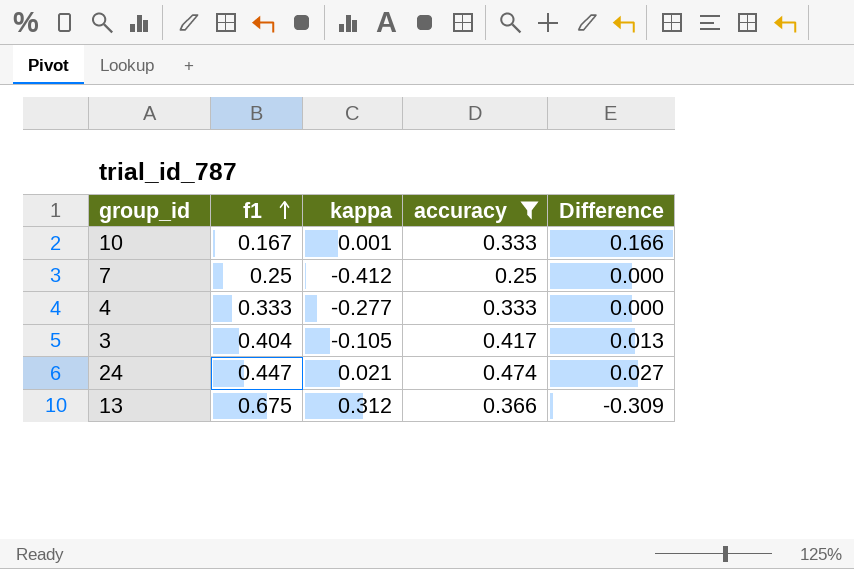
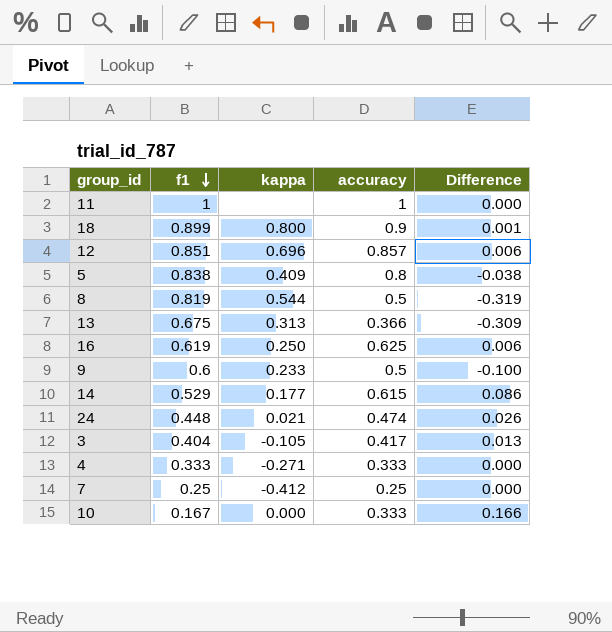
filter: accuracy <= 0.474 -> none
row order: f1 ascending -> f1 descending
13 | kappa: 0.312 -> 0.313
24 | f1: 0.447 -> 0.448
24 | Difference: 0.027 -> 0.026
4 | kappa: -0.277 -> -0.271
10 | kappa: 0.001 -> 0.000

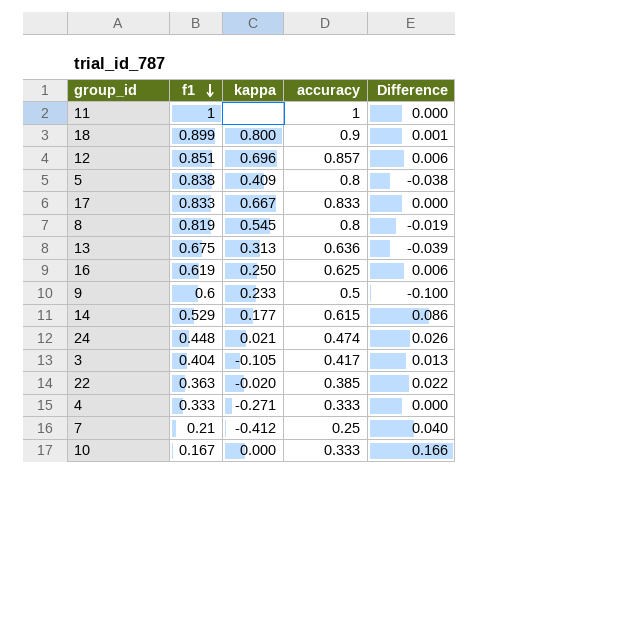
row 17: none -> 0.833 | 0.667 | 0.833 | 0.000
8 | kappa: 0.544 -> 0.545
8 | accuracy: 0.5 -> 0.8
8 | Difference: -0.319 -> -0.019
13 | accuracy: 0.366 -> 0.636
13 | Difference: -0.309 -> -0.039
row 22: none -> 0.363 | -0.020 | 0.385 | 0.022
7 | f1: 0.25 -> 0.21
7 | Difference: 0.000 -> 0.040

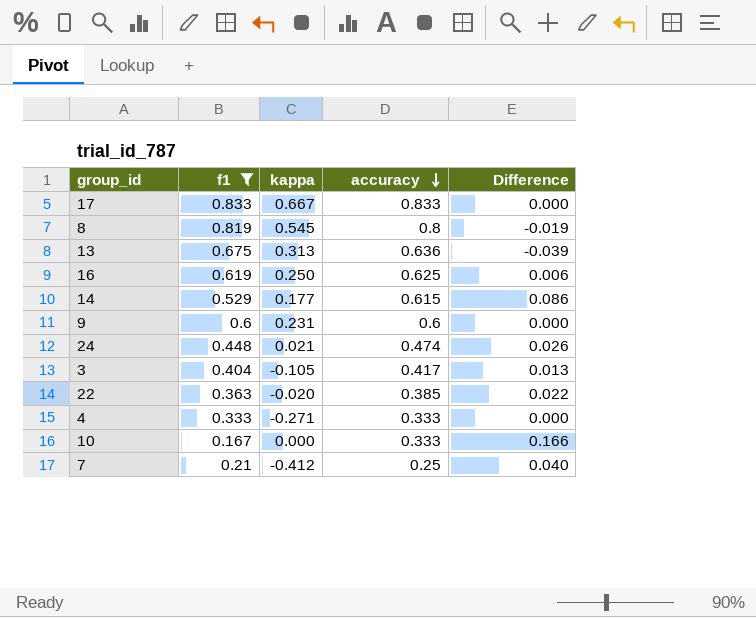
filter: none -> f1 <= 0.833
row order: f1 descending -> accuracy descending
9 | kappa: 0.233 -> 0.231
9 | accuracy: 0.5 -> 0.6
9 | Difference: -0.100 -> 0.000

